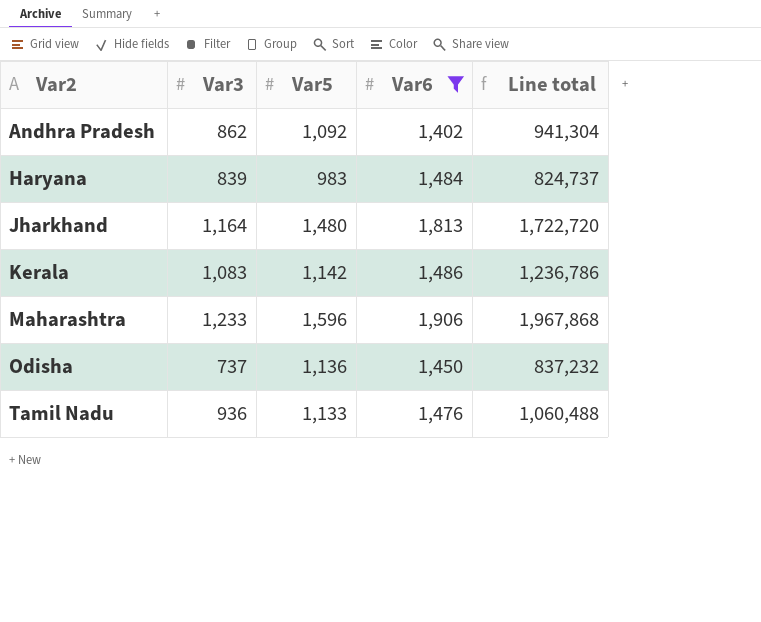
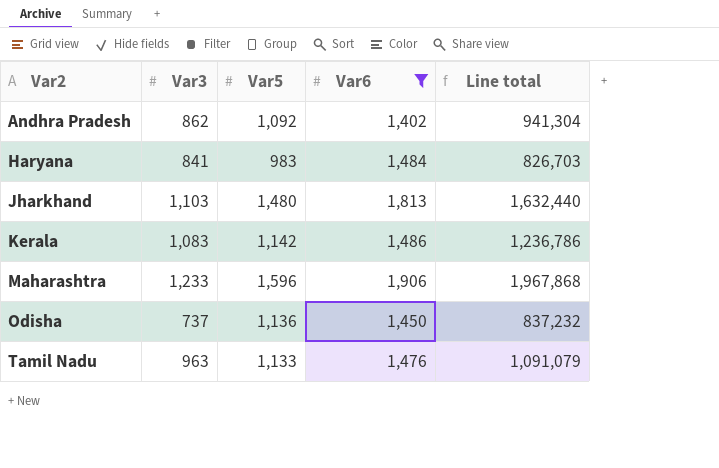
Haryana | Var3: 839 -> 841
Haryana | Line total: 824,737 -> 826,703
Jharkhand | Var3: 1,164 -> 1,103
Jharkhand | Line total: 1,722,720 -> 1,632,440
Tamil Nadu | Var3: 936 -> 963
Tamil Nadu | Line total: 1,060,488 -> 1,091,079

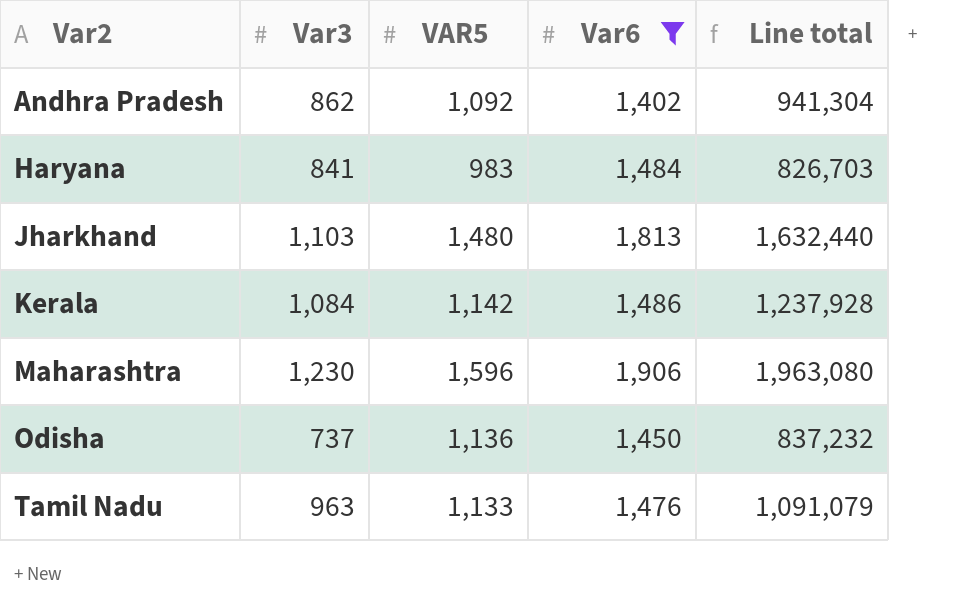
column name: Var5 -> VAR5
Kerala | Var3: 1,083 -> 1,084
Kerala | Line total: 1,236,786 -> 1,237,928
Maharashtra | Var3: 1,233 -> 1,230
Maharashtra | Line total: 1,967,868 -> 1,963,080

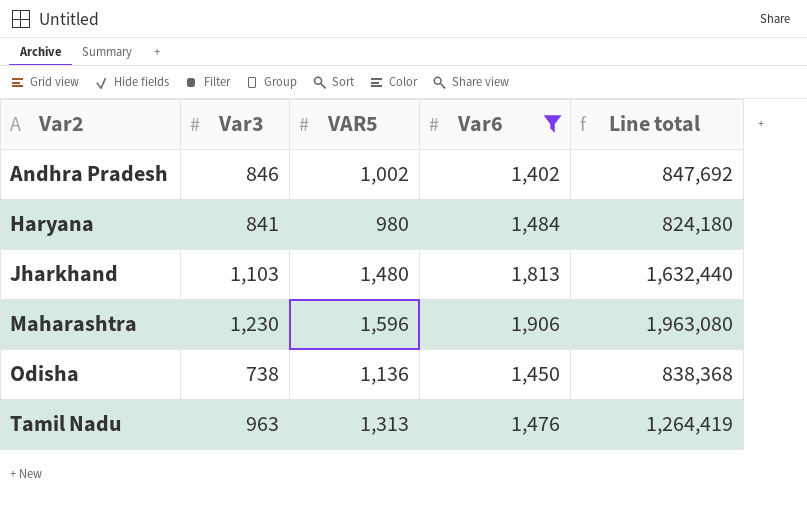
row Kerala: 1,084 | 1,142 | 1,486 | 1,237,928 -> none
Andhra Pradesh | Var3: 862 -> 846
Andhra Pradesh | VAR5: 1,092 -> 1,002
Andhra Pradesh | Line total: 941,304 -> 847,692
Haryana | VAR5: 983 -> 980
Haryana | Line total: 826,703 -> 824,180
Odisha | Var3: 737 -> 738
Odisha | Line total: 837,232 -> 838,368
Tamil Nadu | VAR5: 1,133 -> 1,313
Tamil Nadu | Line total: 1,091,079 -> 1,264,419

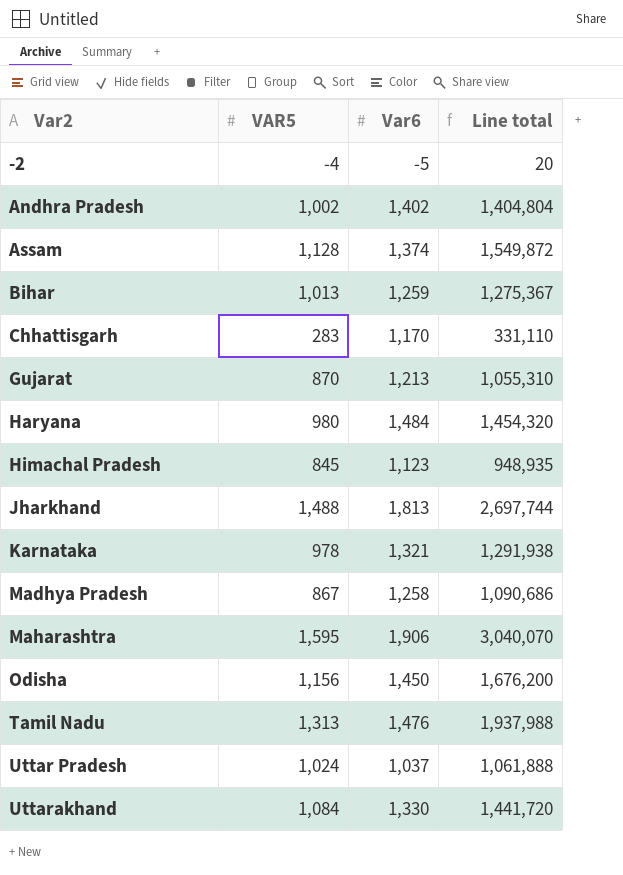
filter: Var6 >= 1,402 -> none
column Var3 | position: 2 -> none
column Line total | formula: [Var3] * [VAR5] -> [VAR5] * [Var6]
Jharkhand | VAR5: 1,480 -> 1,488
Maharashtra | VAR5: 1,596 -> 1,595
Odisha | VAR5: 1,136 -> 1,156

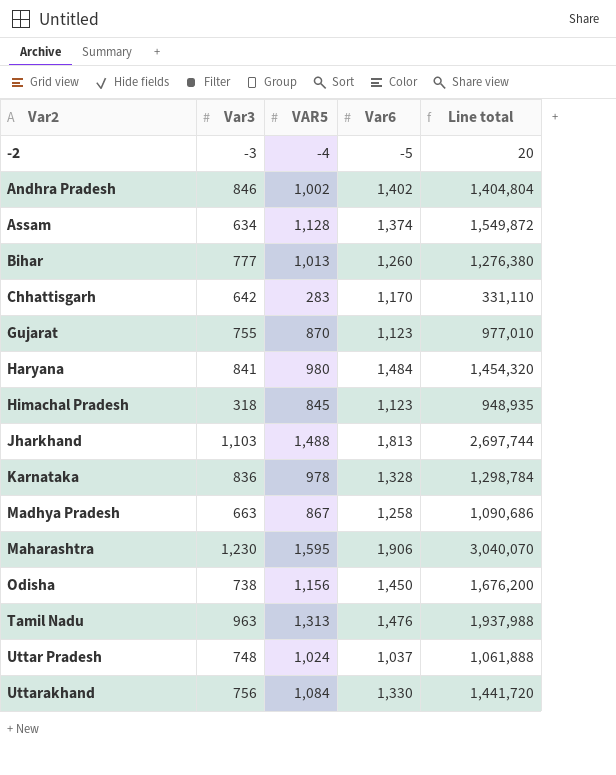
column Var3 | position: none -> 2
Bihar | Var6: 1,259 -> 1,260
Bihar | Line total: 1,275,367 -> 1,276,380
Gujarat | Var6: 1,213 -> 1,123
Gujarat | Line total: 1,055,310 -> 977,010
Karnataka | Var6: 1,321 -> 1,328
Karnataka | Line total: 1,291,938 -> 1,298,784

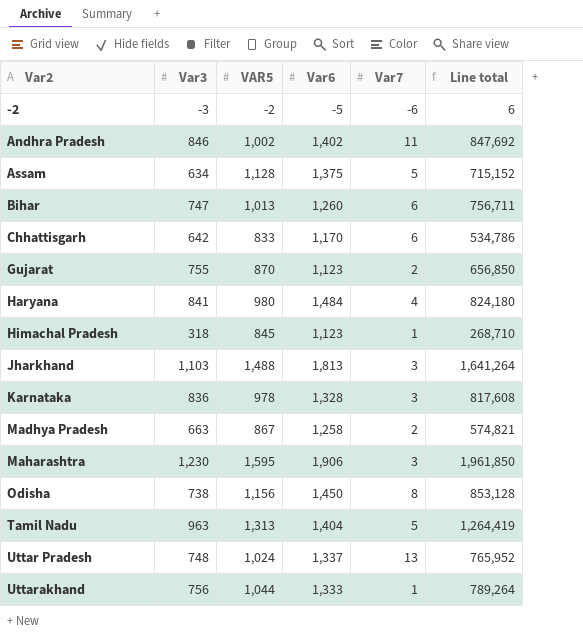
column Var7 | position: none -> 5
column Line total | formula: [VAR5] * [Var6] -> [Var3] * [VAR5]
-2 | VAR5: -4 -> -2
Assam | Var6: 1,374 -> 1,375
Bihar | Var3: 777 -> 747
Chhattisgarh | VAR5: 283 -> 833
Tamil Nadu | Var6: 1,476 -> 1,404
Uttar Pradesh | Var6: 1,037 -> 1,337
Uttarakhand | VAR5: 1,084 -> 1,044
Uttarakhand | Var6: 1,330 -> 1,333

